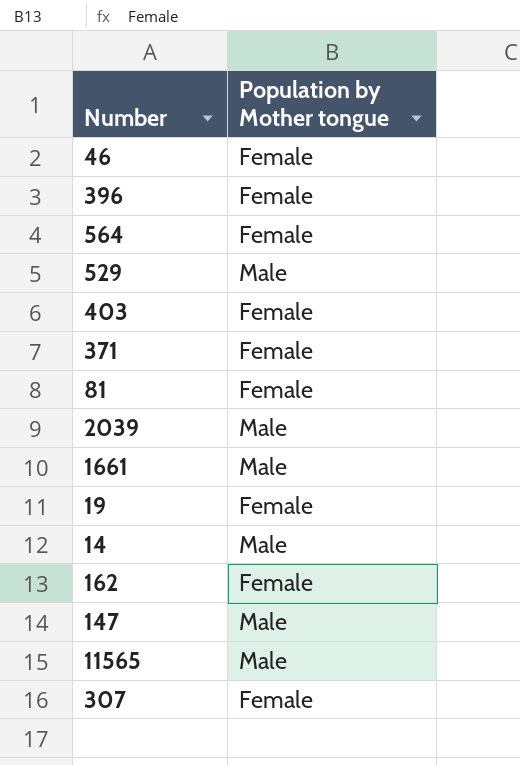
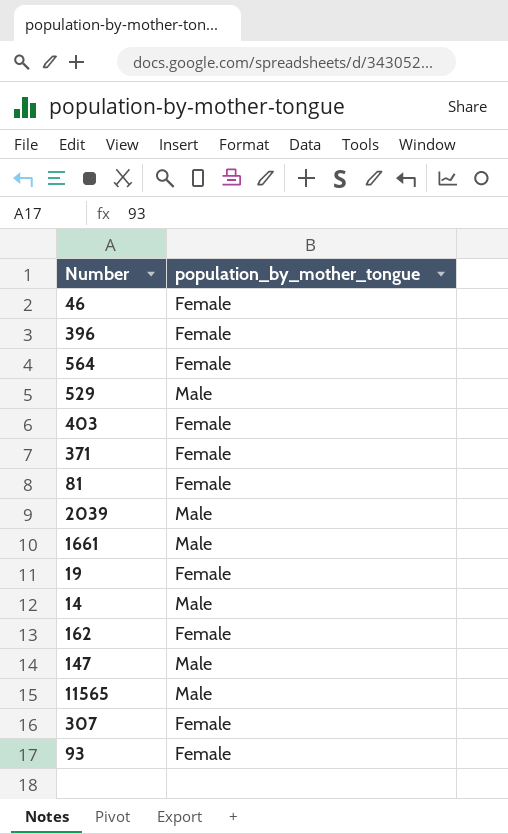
column name: Population by Mother tongue -> population_by_mother_tongue
row 93: none -> Female

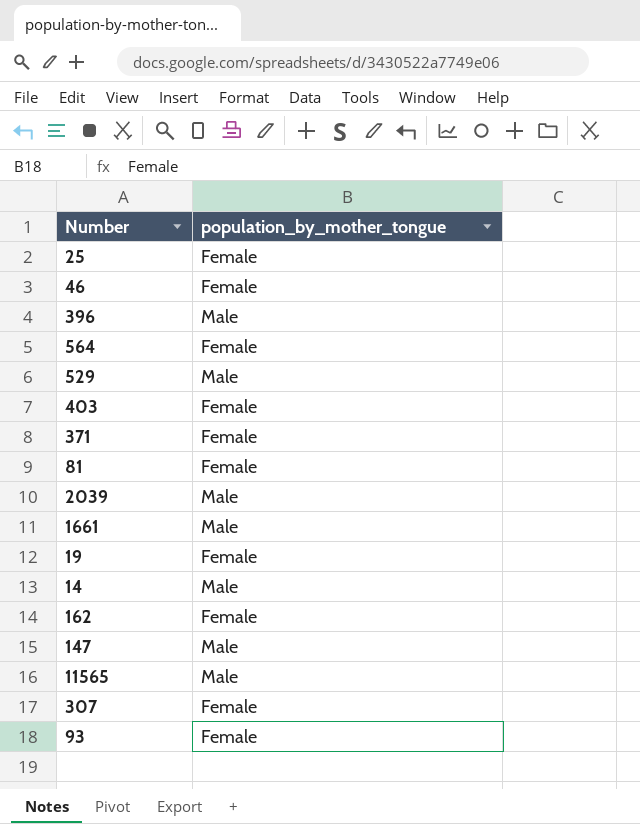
row 25: none -> Female
396 | population_by_mother_tongue: Female -> Male

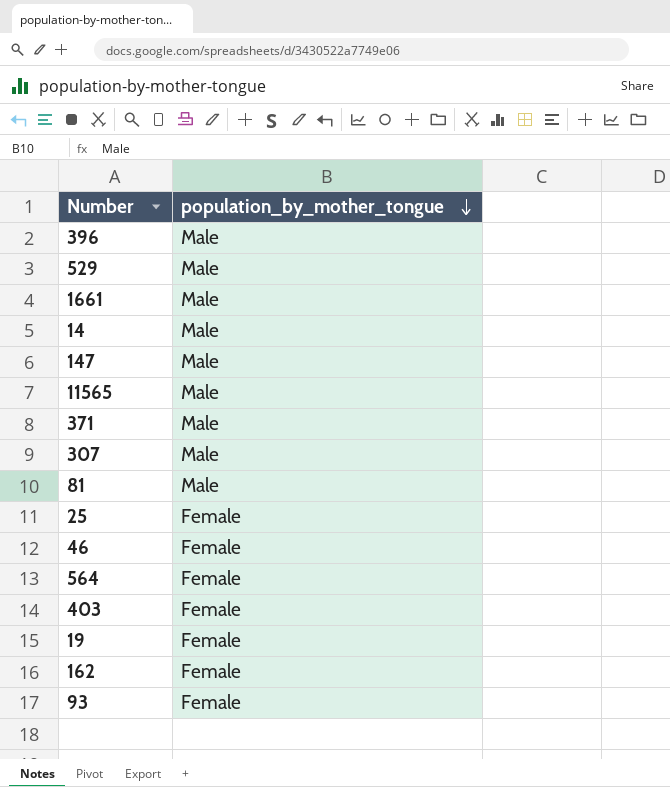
row order: none -> population_by_mother_tongue descending
row 2039: Male -> none
371 | population_by_mother_tongue: Female -> Male
307 | population_by_mother_tongue: Female -> Male
81 | population_by_mother_tongue: Female -> Male

